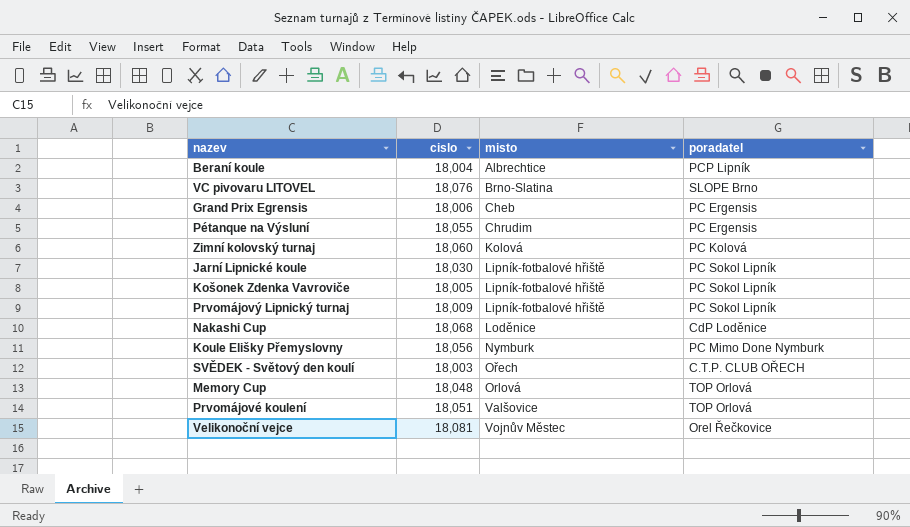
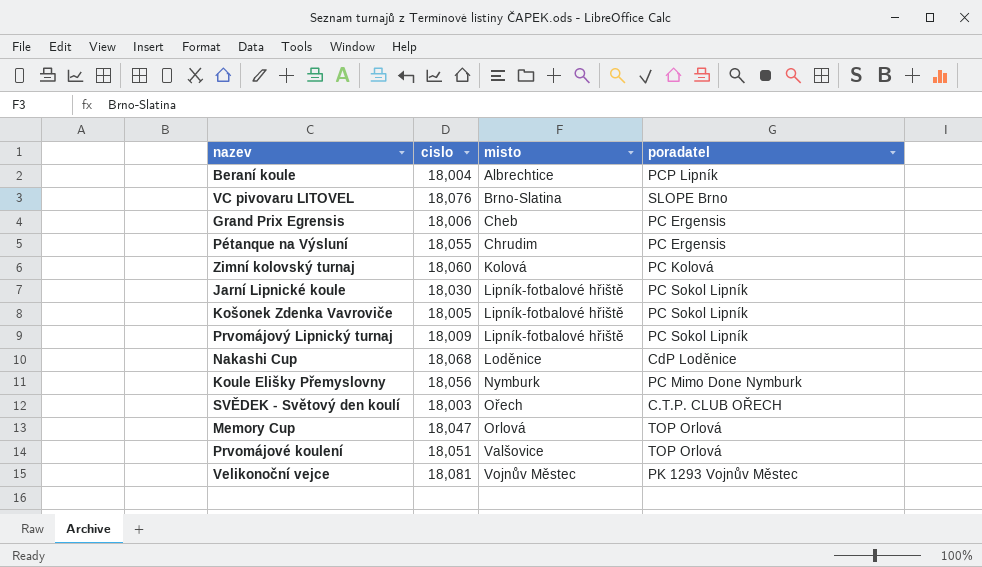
Memory Cup | cislo: 18,048 -> 18,047
Velikonoční vejce | poradatel: Orel Řečkovice -> PK 1293 Vojnův Městec

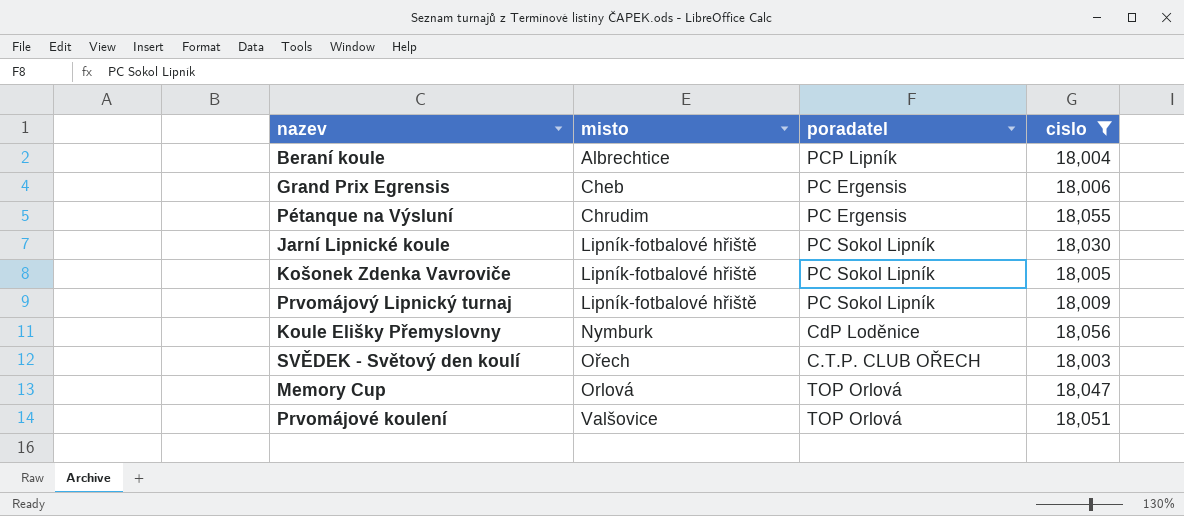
filter: none -> cislo <= 18,056
column cislo | position: 2 -> 4
Koule Elišky Přemyslovny | poradatel: PC Mimo Done Nymburk -> CdP Loděnice

